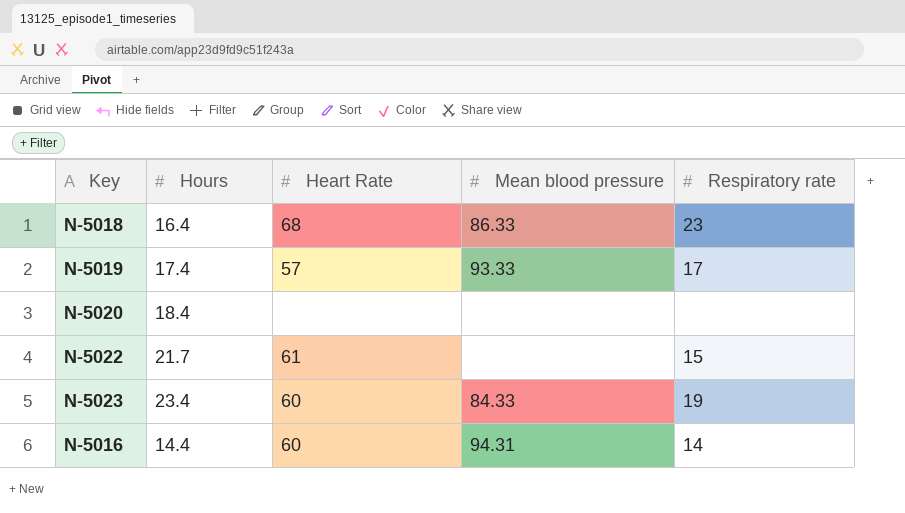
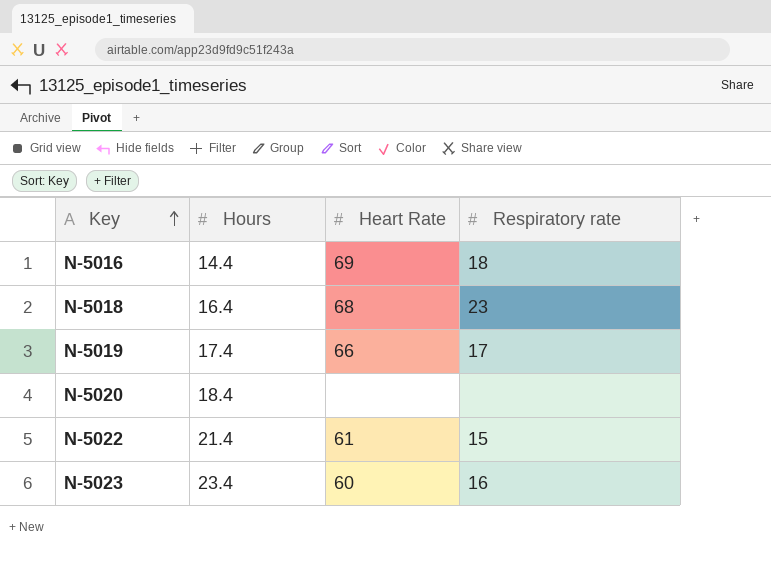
row order: none -> Key ascending
column Mean blood pressure | position: 4 -> none
N-5016 | Heart Rate: 60 -> 69
N-5016 | Respiratory rate: 14 -> 18
N-5019 | Heart Rate: 57 -> 66
N-5022 | Hours: 21.7 -> 21.4
N-5023 | Respiratory rate: 19 -> 16

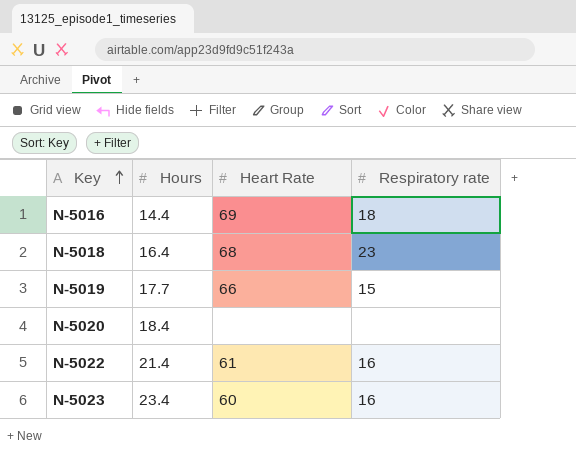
N-5019 | Hours: 17.4 -> 17.7
N-5019 | Respiratory rate: 17 -> 15
N-5022 | Respiratory rate: 15 -> 16

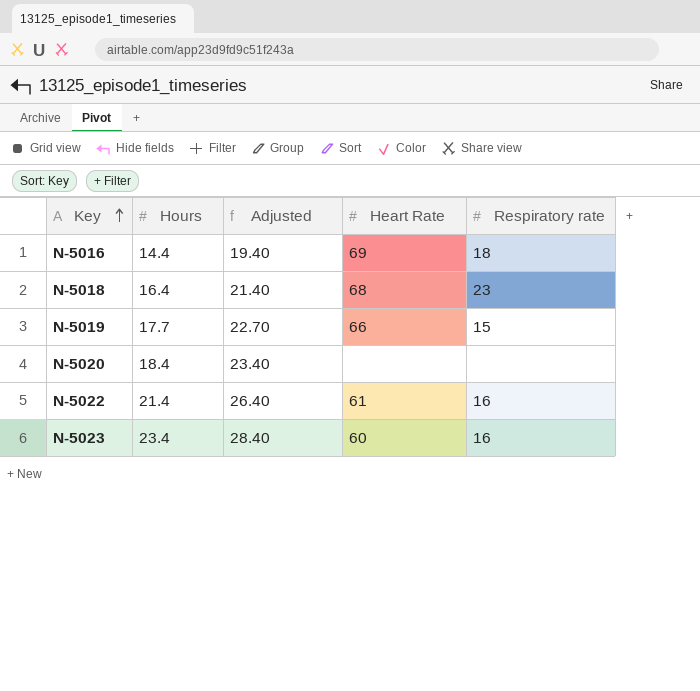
column Adjusted | formula: none -> [Hours] + 5

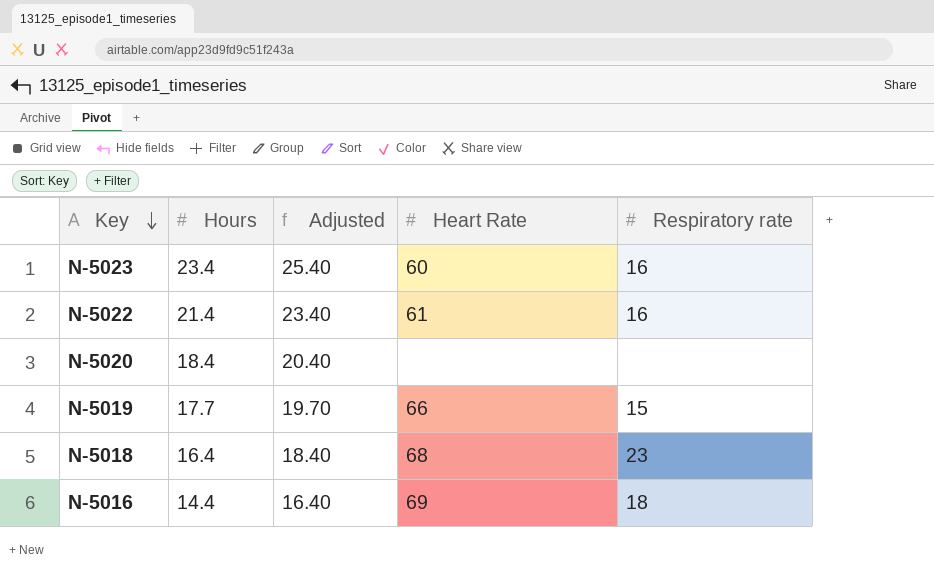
row order: Key ascending -> Key descending
column Adjusted | formula: [Hours] + 5 -> [Hours] + 2

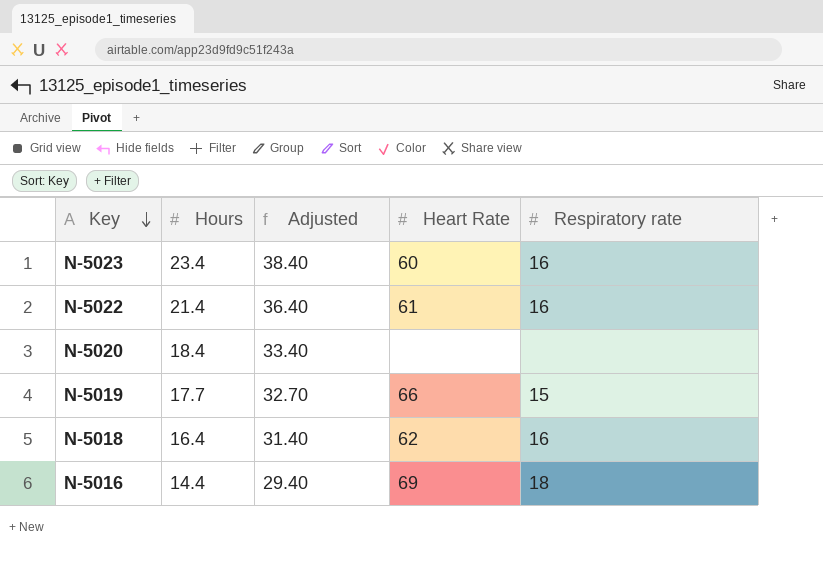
column Adjusted | formula: [Hours] + 2 -> [Hours] + 15
N-5018 | Heart Rate: 68 -> 62
N-5018 | Respiratory rate: 23 -> 16

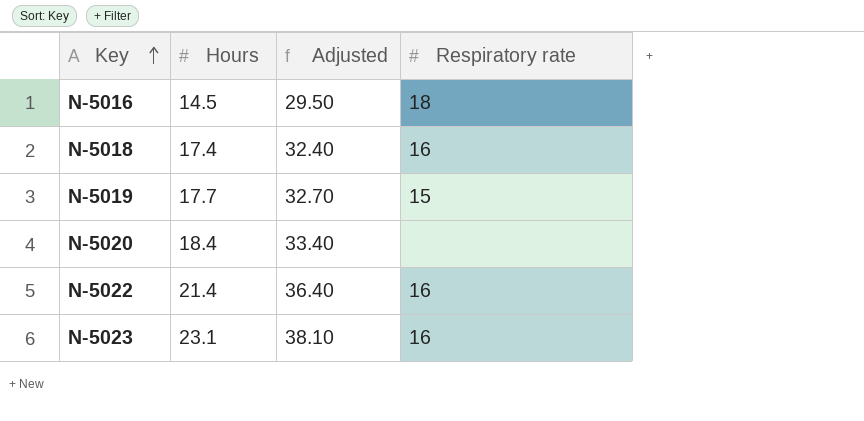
row order: Key descending -> Key ascending
column Heart Rate | position: 4 -> none
N-5016 | Hours: 14.4 -> 14.5
N-5016 | Adjusted: 29.40 -> 29.50
N-5018 | Hours: 16.4 -> 17.4
N-5018 | Adjusted: 31.40 -> 32.40
N-5023 | Hours: 23.4 -> 23.1
N-5023 | Adjusted: 38.40 -> 38.10

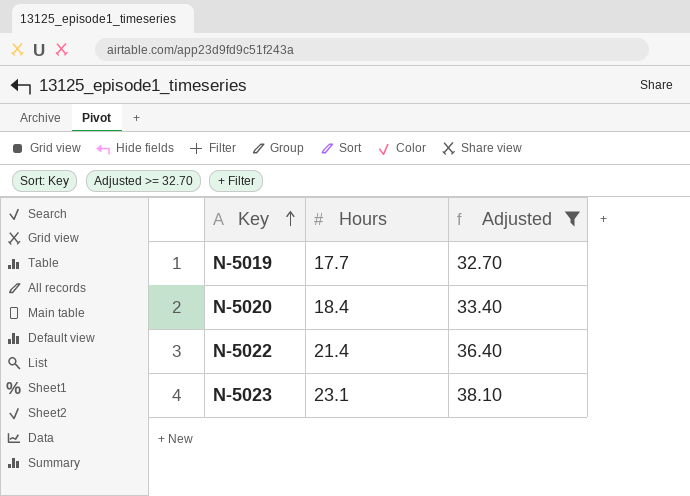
filter: none -> Adjusted >= 32.70
column Respiratory rate | position: 4 -> none

